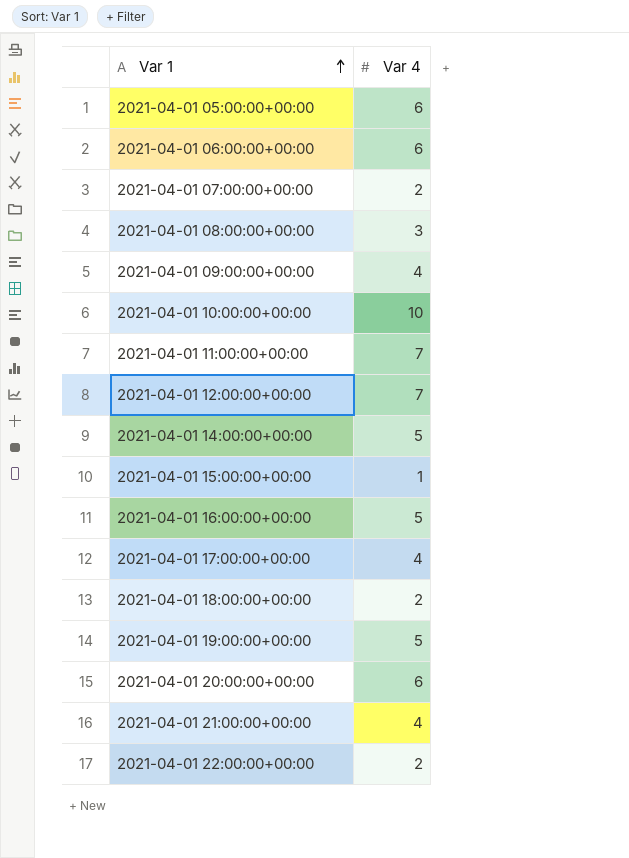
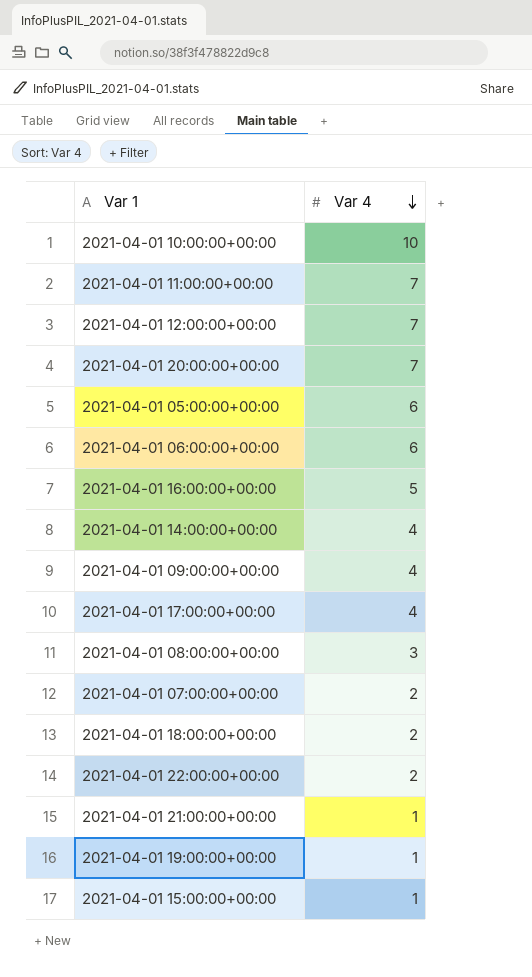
row order: Var 1 ascending -> Var 4 descending
2021-04-01 20:00:00+00:00 | Var 4: 6 -> 7
2021-04-01 14:00:00+00:00 | Var 4: 5 -> 4
2021-04-01 21:00:00+00:00 | Var 4: 4 -> 1
2021-04-01 19:00:00+00:00 | Var 4: 5 -> 1

